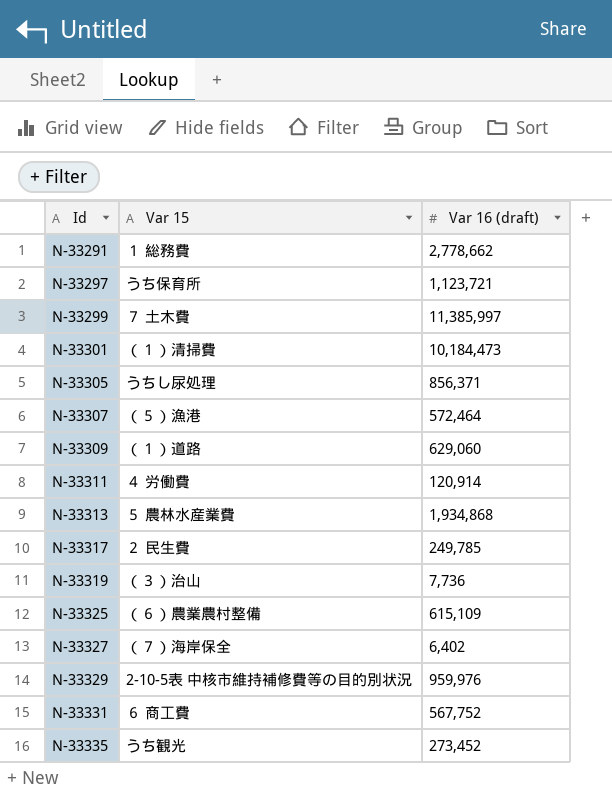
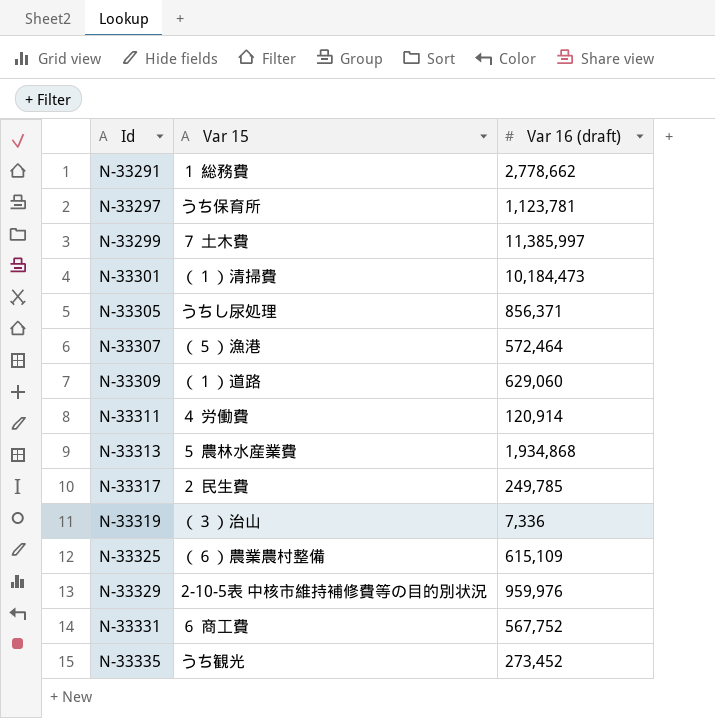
row N-33327: （７）海岸保全 | 6,402 -> none
N-33297 | Var 16 (draft): 1,123,721 -> 1,123,781
N-33319 | Var 16 (draft): 7,736 -> 7,336

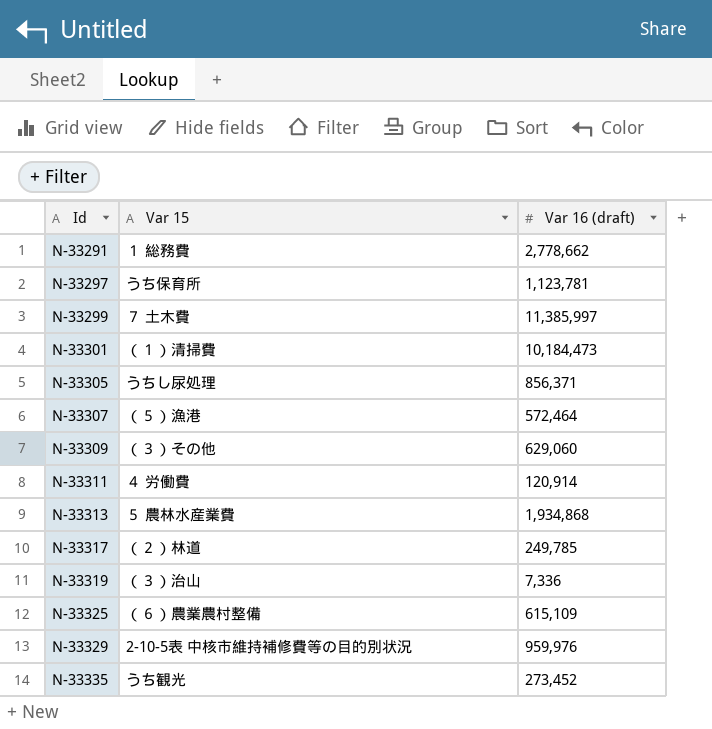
row N-33331: ６ 商工費 | 567,752 -> none
N-33309 | Var 15: （１）道路 -> （３）その他
N-33317 | Var 15: ２ 民生費 -> （２）林道

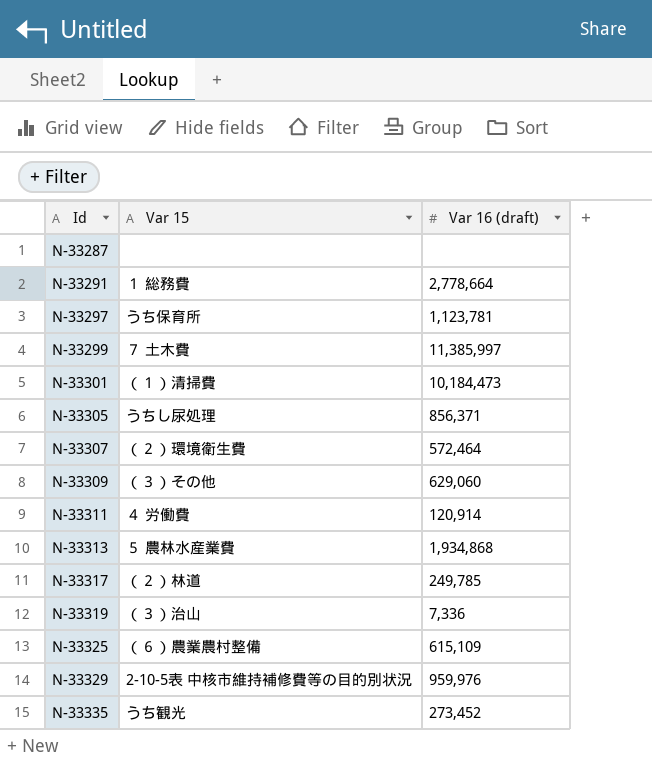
row N-33287: none -> none | none
N-33291 | Var 16 (draft): 2,778,662 -> 2,778,664
N-33307 | Var 15: （５）漁港 -> （２）環境衛生費

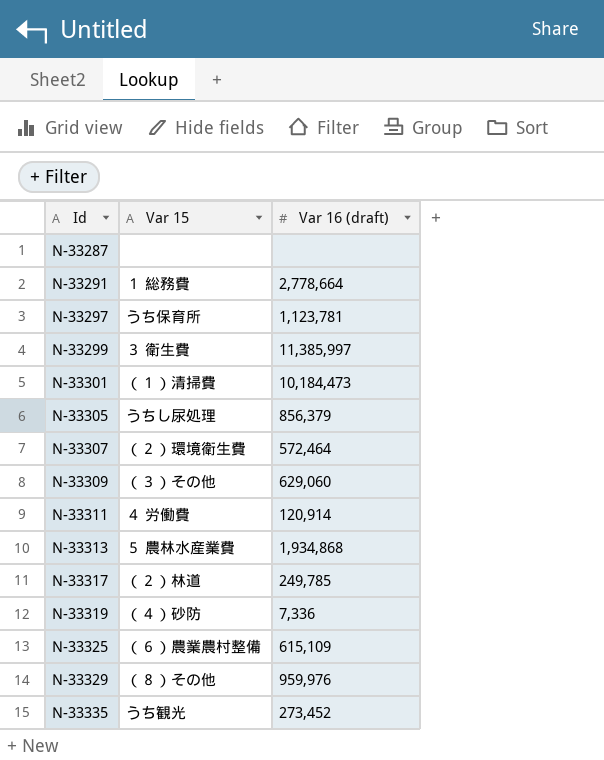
N-33299 | Var 15: ７ 土木費 -> ３ 衛生費
N-33305 | Var 16 (draft): 856,371 -> 856,379
N-33319 | Var 15: （３）治山 -> （４）砂防
N-33329 | Var 15: 2-10-5表 中核市維持補修費等の目的別状況 -> （８）その他

